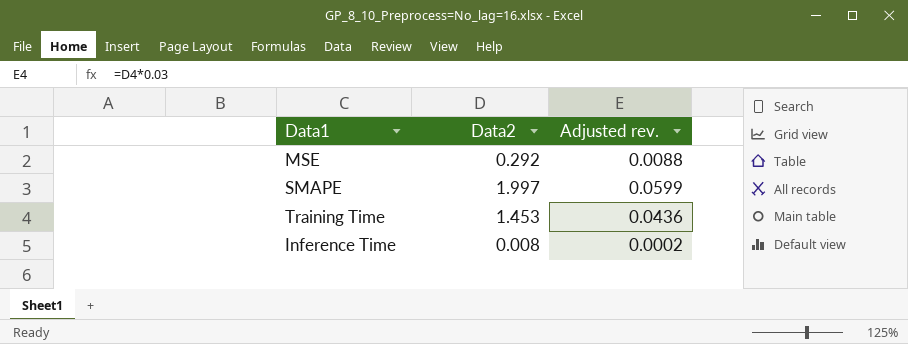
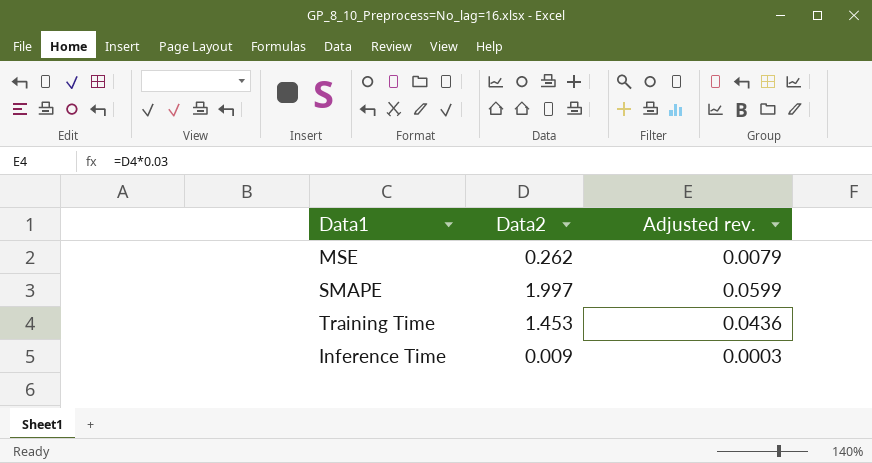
MSE | Data2: 0.292 -> 0.262
MSE | Adjusted rev.: 0.0088 -> 0.0079
Inference Time | Data2: 0.008 -> 0.009
Inference Time | Adjusted rev.: 0.0002 -> 0.0003

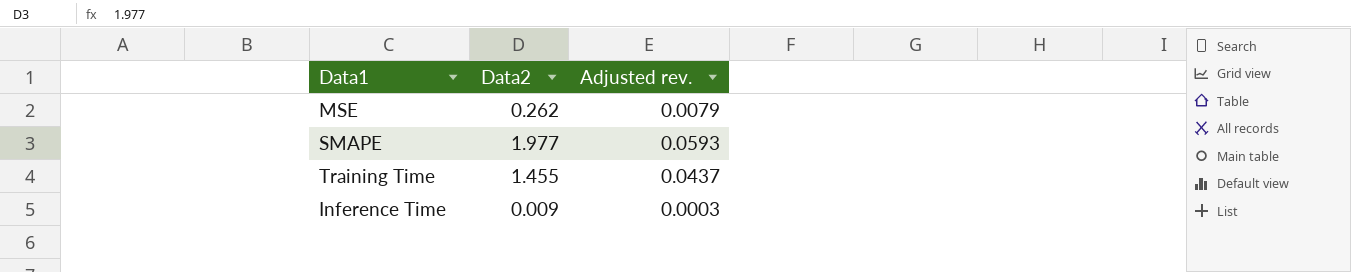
SMAPE | Data2: 1.997 -> 1.977
SMAPE | Adjusted rev.: 0.0599 -> 0.0593
Training Time | Data2: 1.453 -> 1.455
Training Time | Adjusted rev.: 0.0436 -> 0.0437

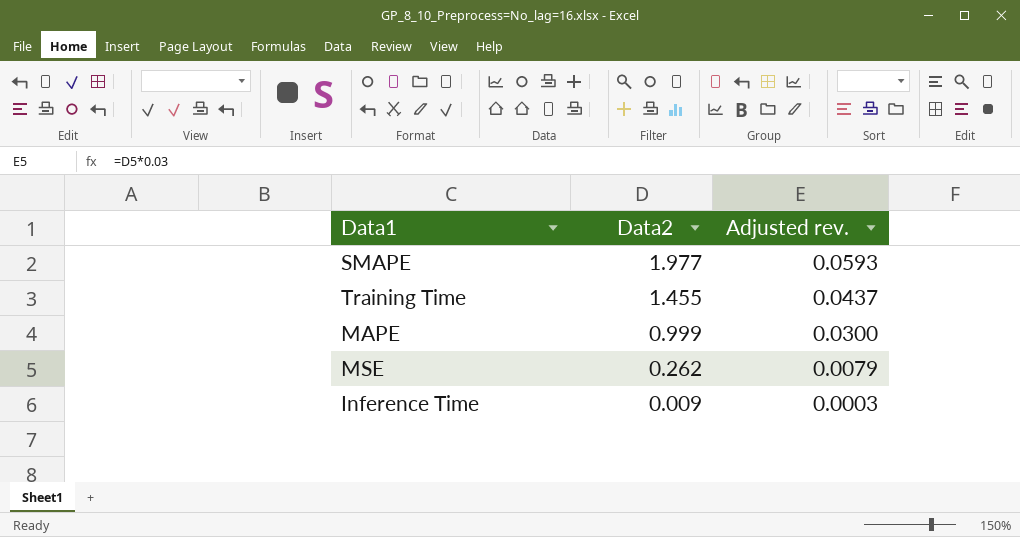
row order: none -> Data2 descending
row MAPE: none -> 0.999 | 0.0300

